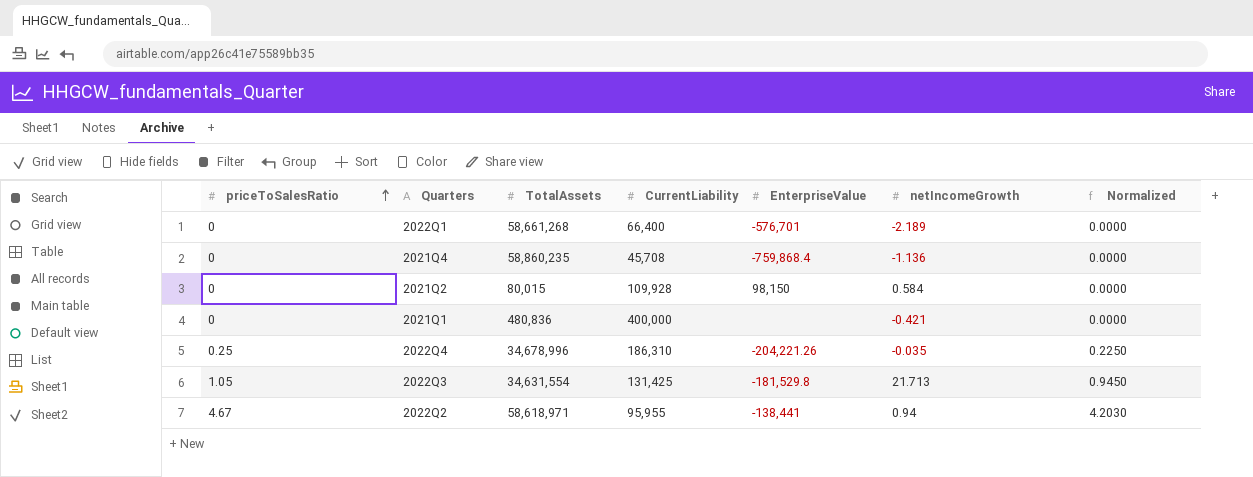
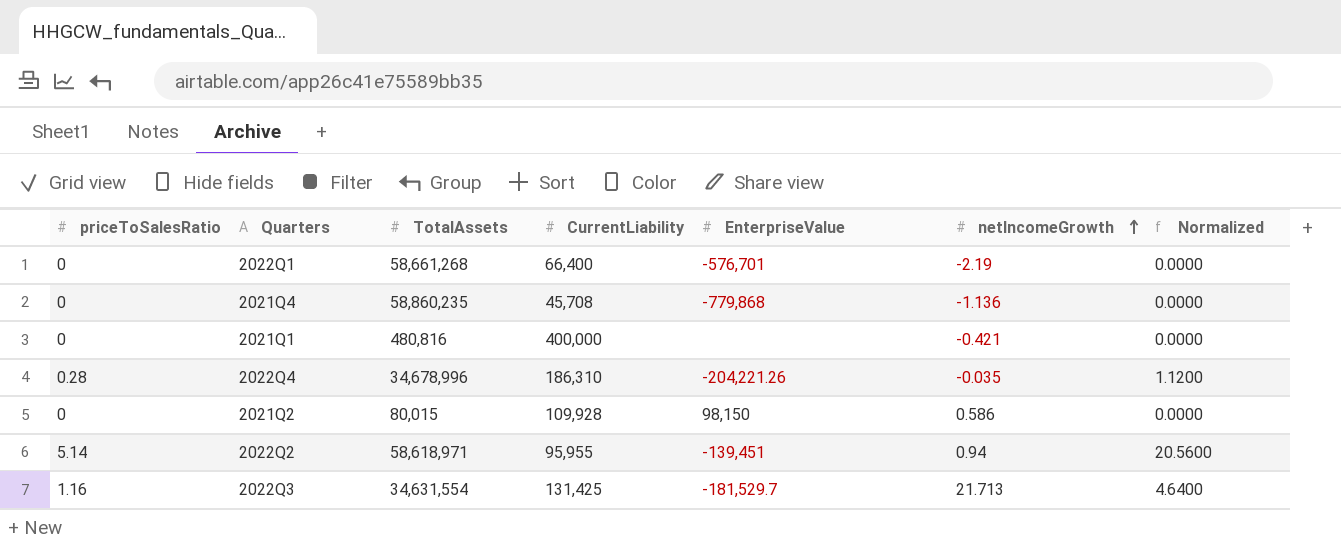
row order: priceToSalesRatio ascending -> netIncomeGrowth ascending
column Normalized | formula: [priceToSalesRatio] * 0.9 -> [priceToSalesRatio] * 4
2022Q1 | netIncomeGrowth: -2.189 -> -2.19
2021Q4 | EnterpriseValue: -759,868.4 -> -779,868
2021Q1 | TotalAssets: 480,836 -> 480,816
2022Q4 | priceToSalesRatio: 0.25 -> 0.28
2021Q2 | netIncomeGrowth: 0.584 -> 0.586
2022Q2 | priceToSalesRatio: 4.67 -> 5.14
2022Q2 | EnterpriseValue: -138,441 -> -139,451
2022Q3 | priceToSalesRatio: 1.05 -> 1.16
2022Q3 | EnterpriseValue: -181,529.8 -> -181,529.7

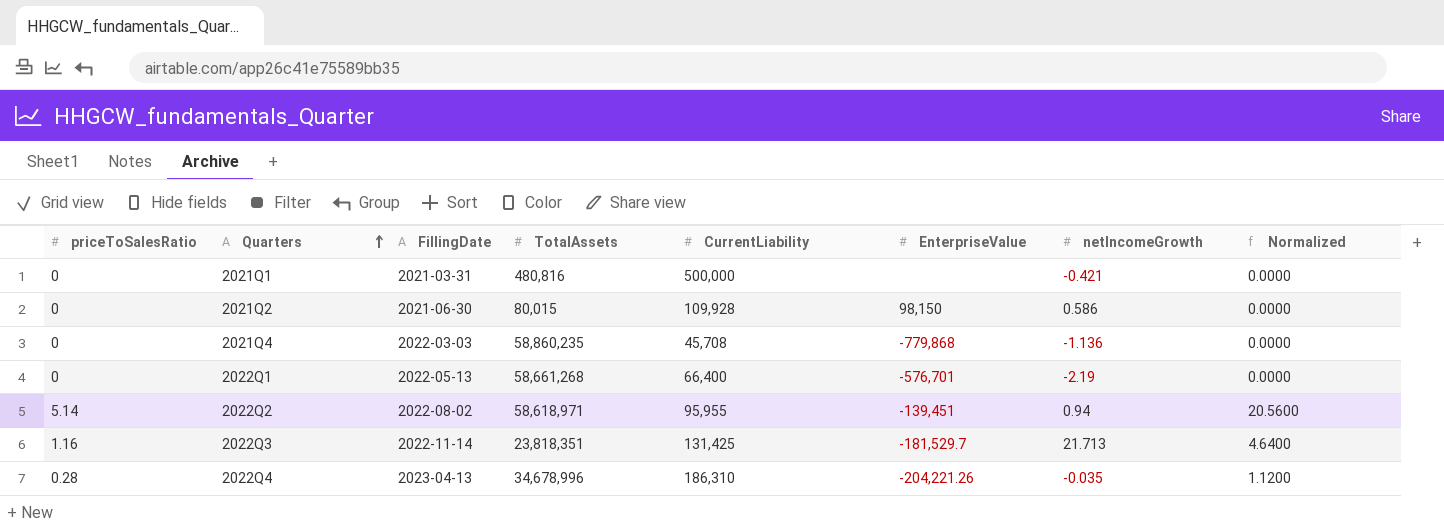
row order: netIncomeGrowth ascending -> Quarters ascending
column FillingDate | position: none -> 3
2021Q1 | CurrentLiability: 400,000 -> 500,000
2022Q3 | TotalAssets: 34,631,554 -> 23,818,351

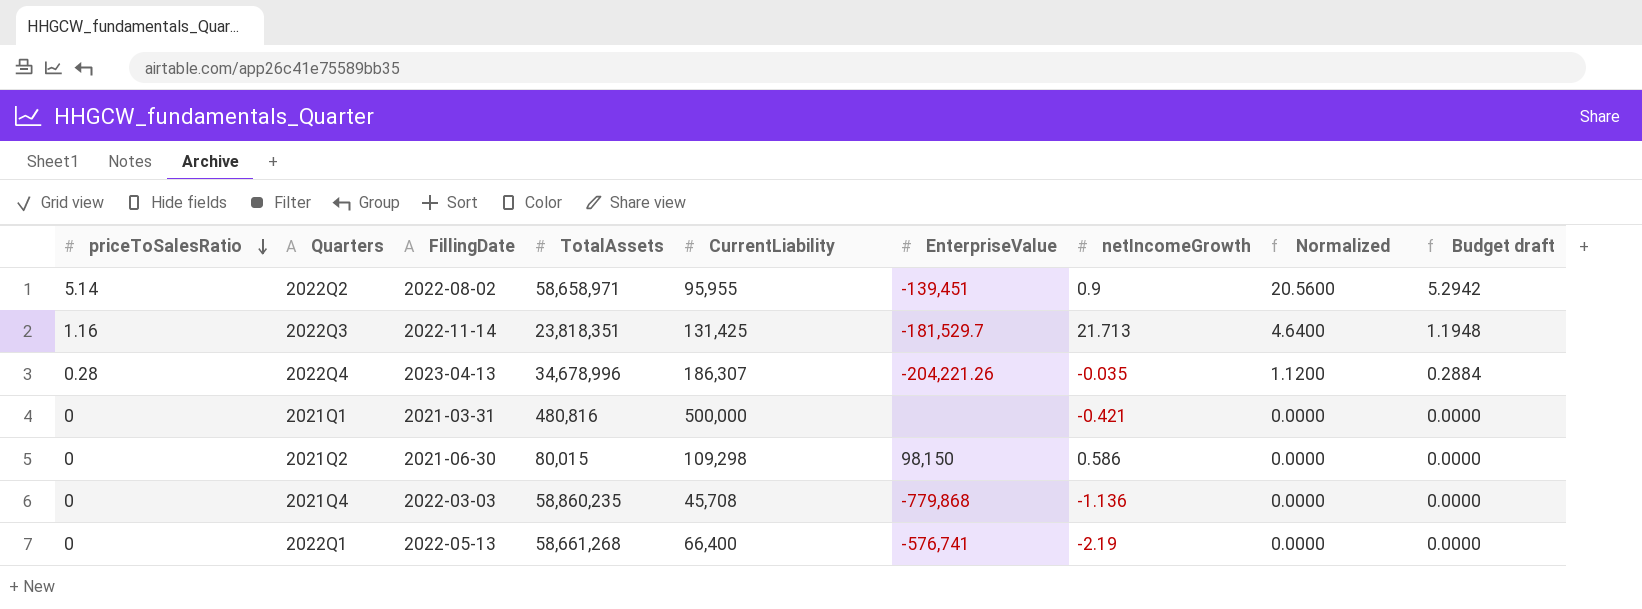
row order: Quarters ascending -> priceToSalesRatio descending
column Budget draft | formula: none -> [priceToSalesRatio] * 1.03
2022Q2 | TotalAssets: 58,618,971 -> 58,658,971
2022Q2 | netIncomeGrowth: 0.94 -> 0.9
2022Q4 | CurrentLiability: 186,310 -> 186,307
2021Q2 | CurrentLiability: 109,928 -> 109,298
2022Q1 | EnterpriseValue: -576,701 -> -576,741

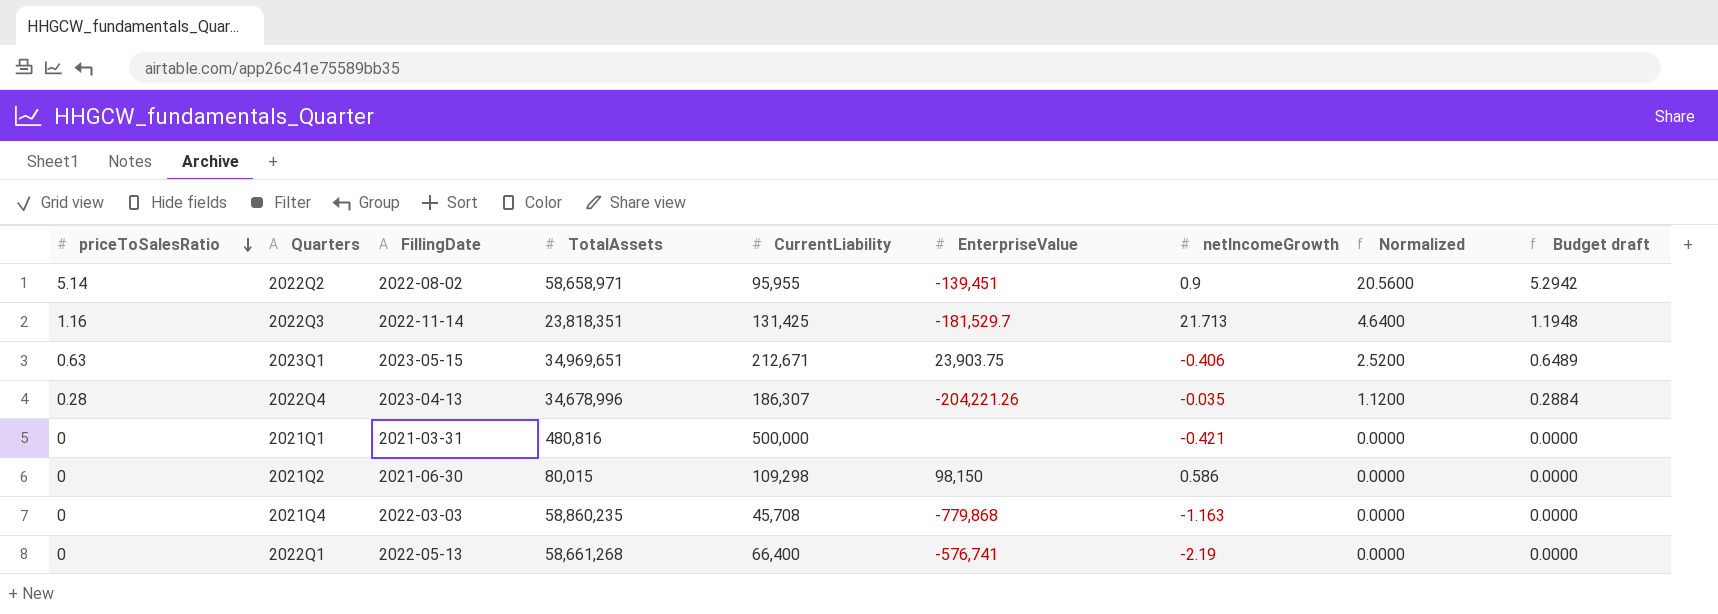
row 2023Q1: none -> 0.63 | 2023-05-15 | 34,969,651 | 212,671 | 23,903.75 | -0.406 | 2.5200 | 0.6489
2021Q4 | netIncomeGrowth: -1.136 -> -1.163

